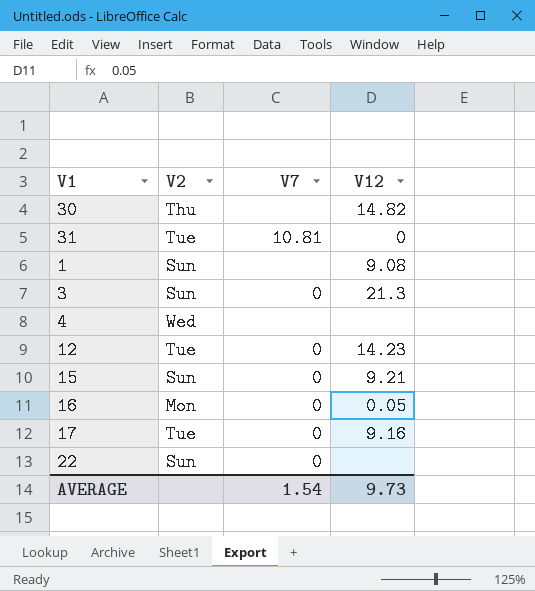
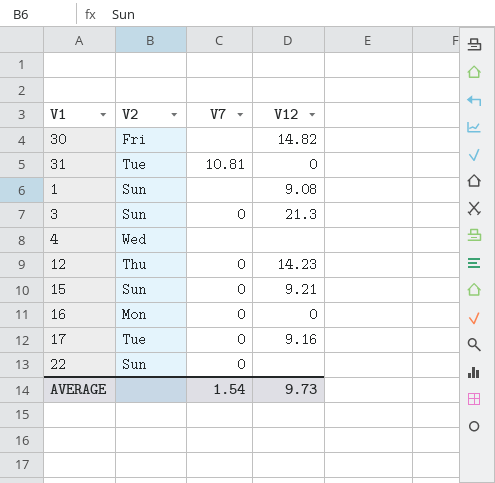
30 | V2: Thu -> Fri
12 | V2: Tue -> Thu
16 | V12: 0.05 -> 0

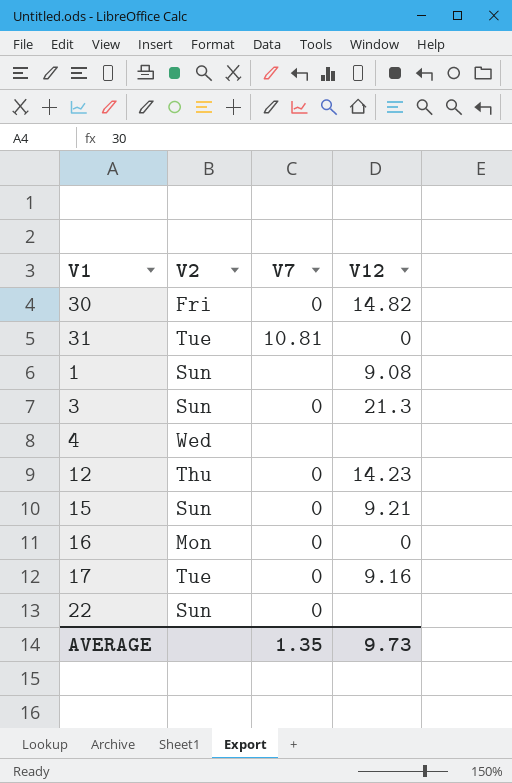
30 | V7: none -> 0
AVERAGE | V7: 1.54 -> 1.35

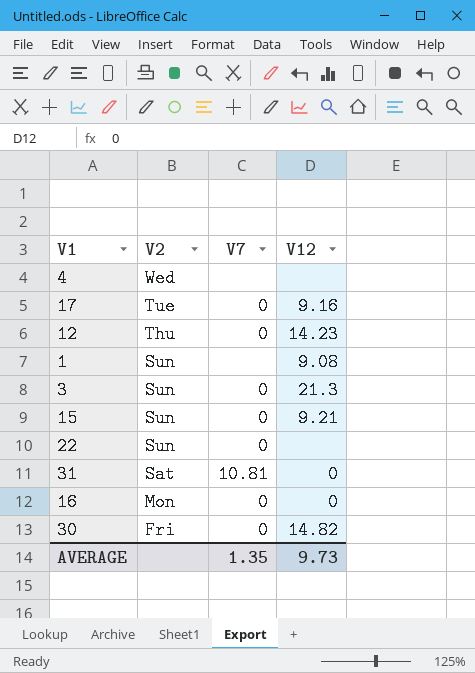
row order: none -> V2 descending
31 | V2: Tue -> Sat

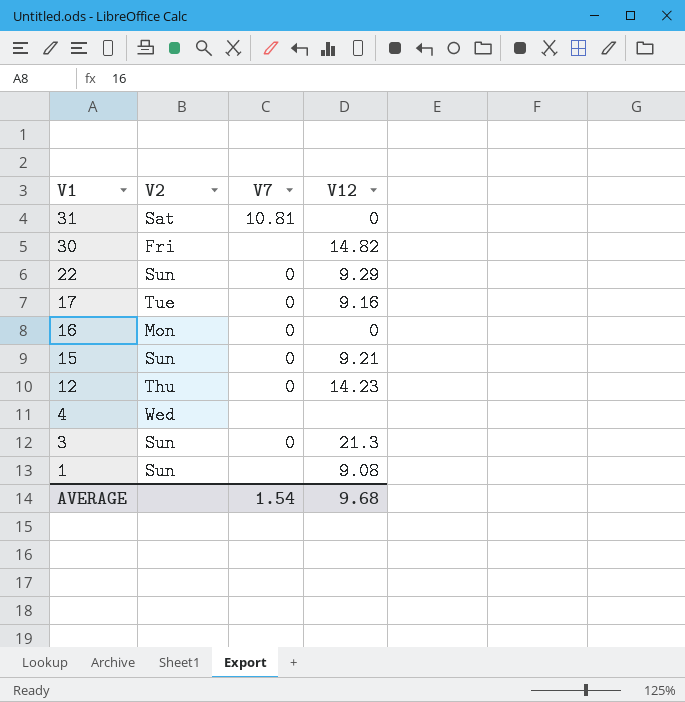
row order: V2 descending -> V1 descending
30 | V7: 0 -> none
22 | V12: none -> 9.29
AVERAGE | V7: 1.35 -> 1.54
AVERAGE | V12: 9.73 -> 9.68

